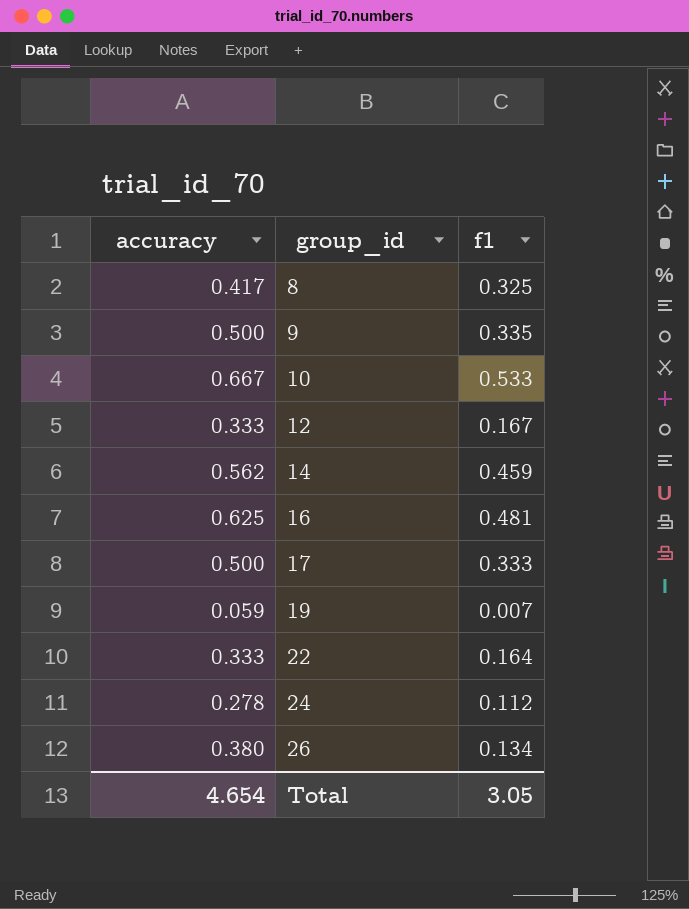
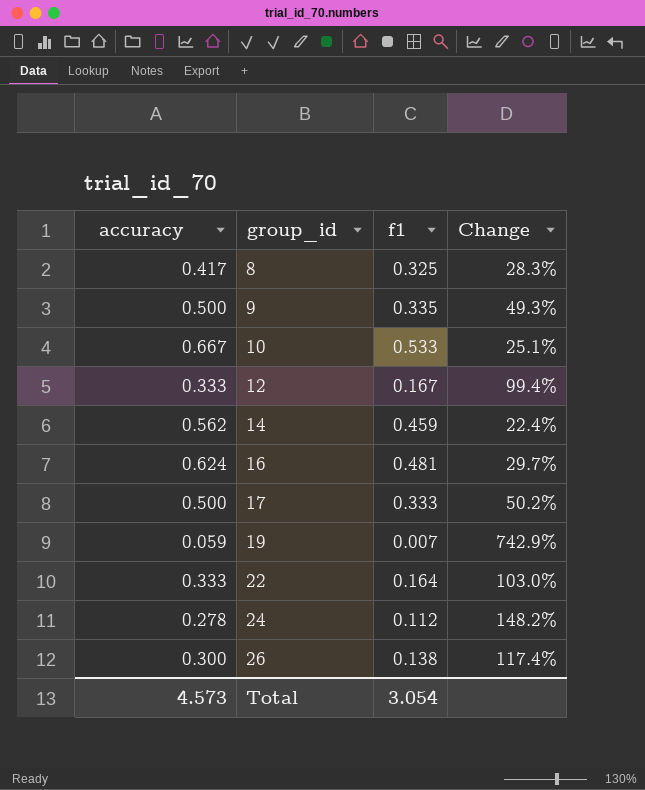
column Change | formula: none -> ([accuracy] - [f1]) / [f1]
16 | accuracy: 0.625 -> 0.624
26 | accuracy: 0.380 -> 0.300
26 | f1: 0.134 -> 0.138
Total | accuracy: 4.654 -> 4.573
Total | f1: 3.05 -> 3.054

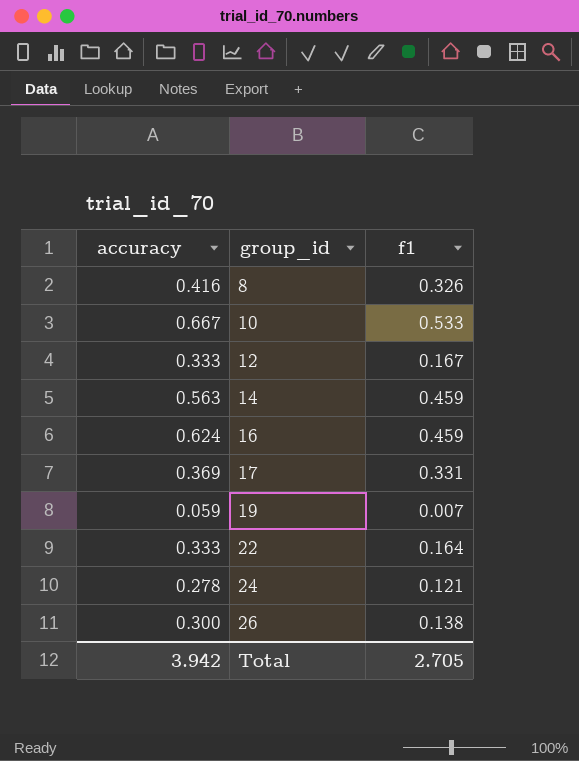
column Change | formula: ([accuracy] - [f1]) / [f1] -> none
row 9: 0.500 | 0.335 | 49.3% -> none
8 | accuracy: 0.417 -> 0.416
8 | f1: 0.325 -> 0.326
14 | accuracy: 0.562 -> 0.563
16 | f1: 0.481 -> 0.459
17 | accuracy: 0.500 -> 0.369
17 | f1: 0.333 -> 0.331
24 | f1: 0.112 -> 0.121
Total | accuracy: 4.573 -> 3.942
Total | f1: 3.054 -> 2.705

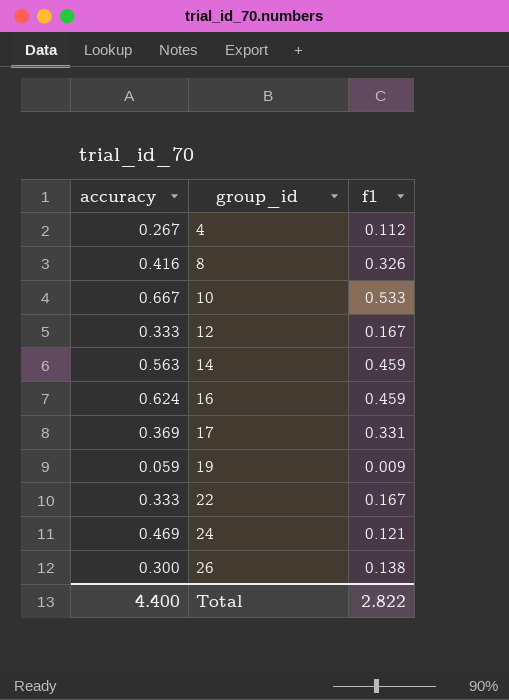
row 4: none -> 0.267 | 0.112
19 | f1: 0.007 -> 0.009
22 | f1: 0.164 -> 0.167
24 | accuracy: 0.278 -> 0.469
Total | accuracy: 3.942 -> 4.400
Total | f1: 2.705 -> 2.822

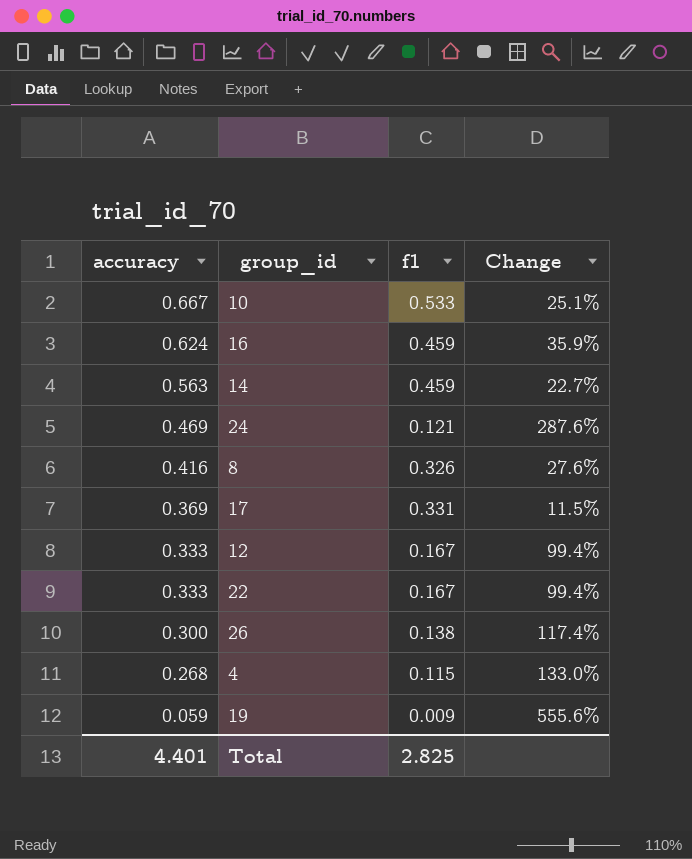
row order: group_id ascending -> accuracy descending
column Change | formula: none -> ([accuracy] - [f1]) / [f1]
4 | accuracy: 0.267 -> 0.268
4 | f1: 0.112 -> 0.115
Total | accuracy: 4.400 -> 4.401
Total | f1: 2.822 -> 2.825

